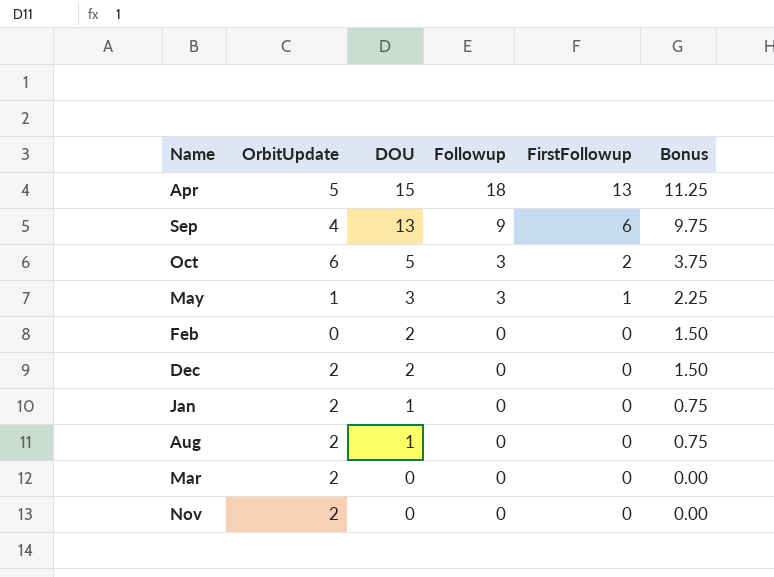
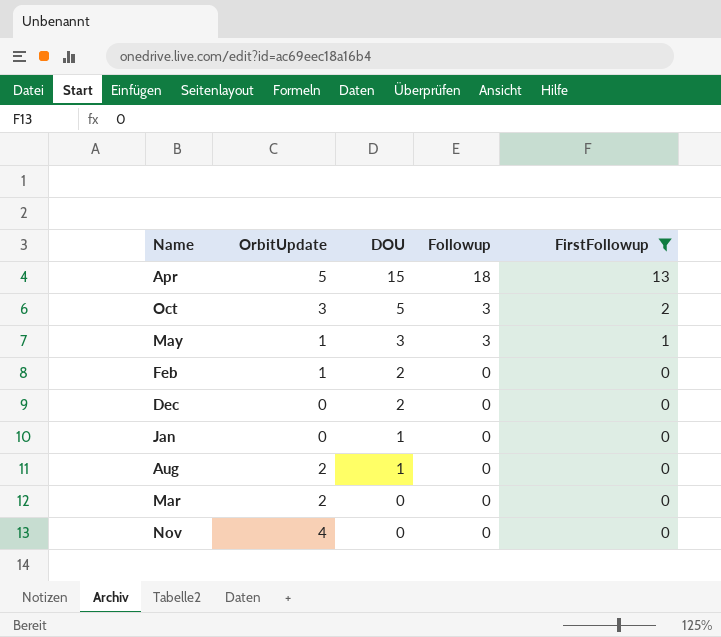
filter: none -> FirstFollowup != 6
column Bonus | formula: [DOU] * 0.75 -> none
Oct | OrbitUpdate: 6 -> 3
Feb | OrbitUpdate: 0 -> 1
Dec | OrbitUpdate: 2 -> 0
Jan | OrbitUpdate: 2 -> 0
Nov | OrbitUpdate: 2 -> 4

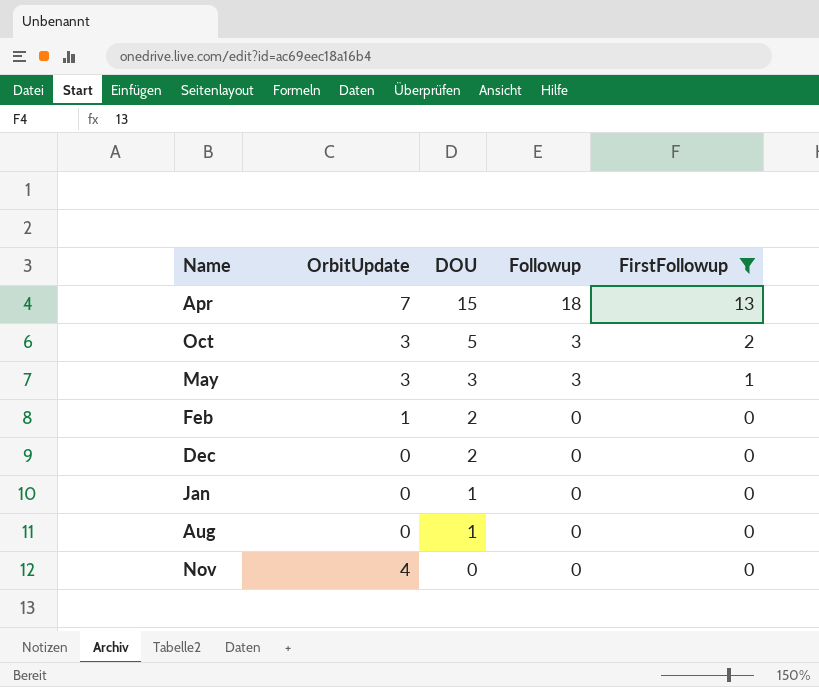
row Mar: 2 | 0 | 0 | 0 -> none
Apr | OrbitUpdate: 5 -> 7
May | OrbitUpdate: 1 -> 3
Aug | OrbitUpdate: 2 -> 0

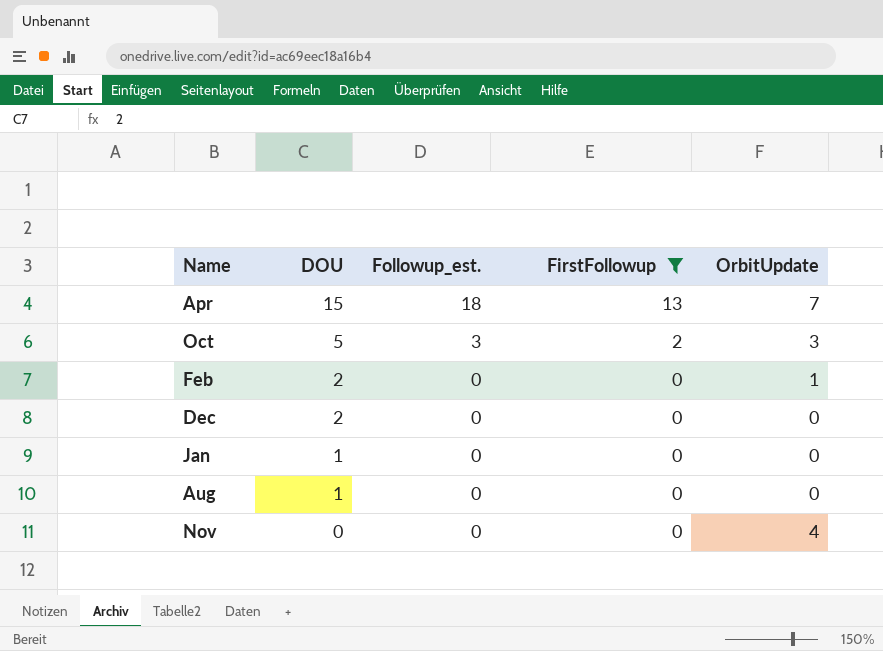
column name: Followup -> Followup_est.
column OrbitUpdate | position: 2 -> 5
row May: 3 | 3 | 3 | 1 -> none

